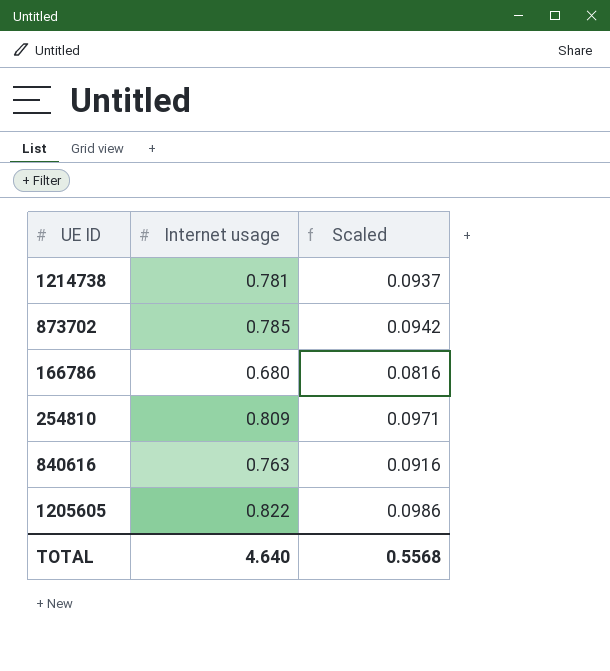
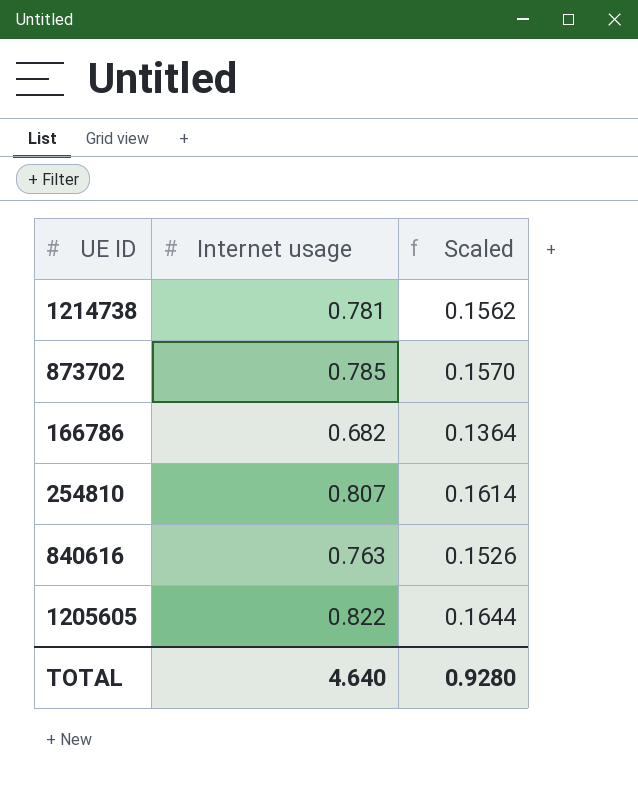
column Scaled | formula: [Internet usage] * 0.12 -> [Internet usage] * 0.2
166786 | Internet usage: 0.680 -> 0.682
254810 | Internet usage: 0.809 -> 0.807
TOTAL | Scaled: 0.5568 -> 0.9280

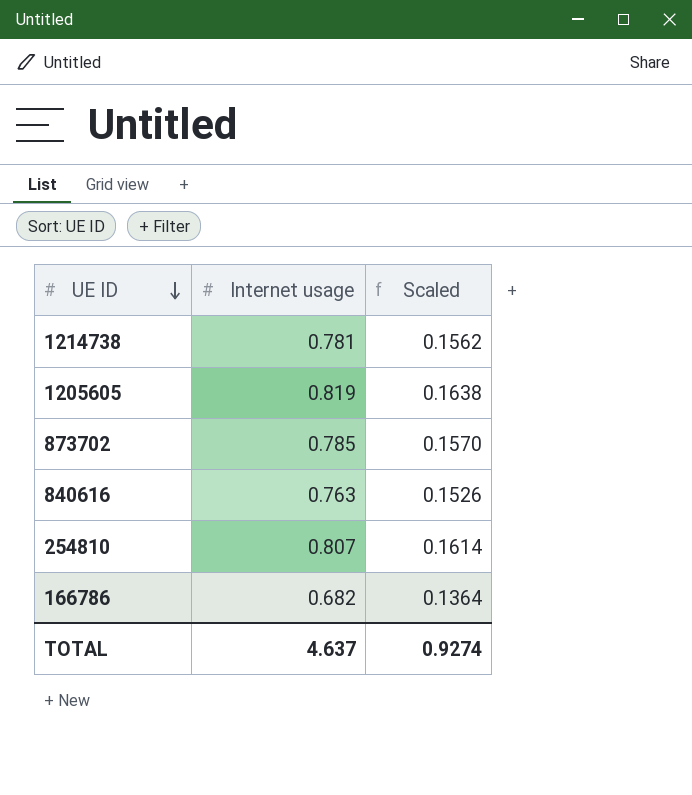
row order: none -> UE ID descending
1205605 | Internet usage: 0.822 -> 0.819
1205605 | Scaled: 0.1644 -> 0.1638
TOTAL | Internet usage: 4.640 -> 4.637
TOTAL | Scaled: 0.9280 -> 0.9274

